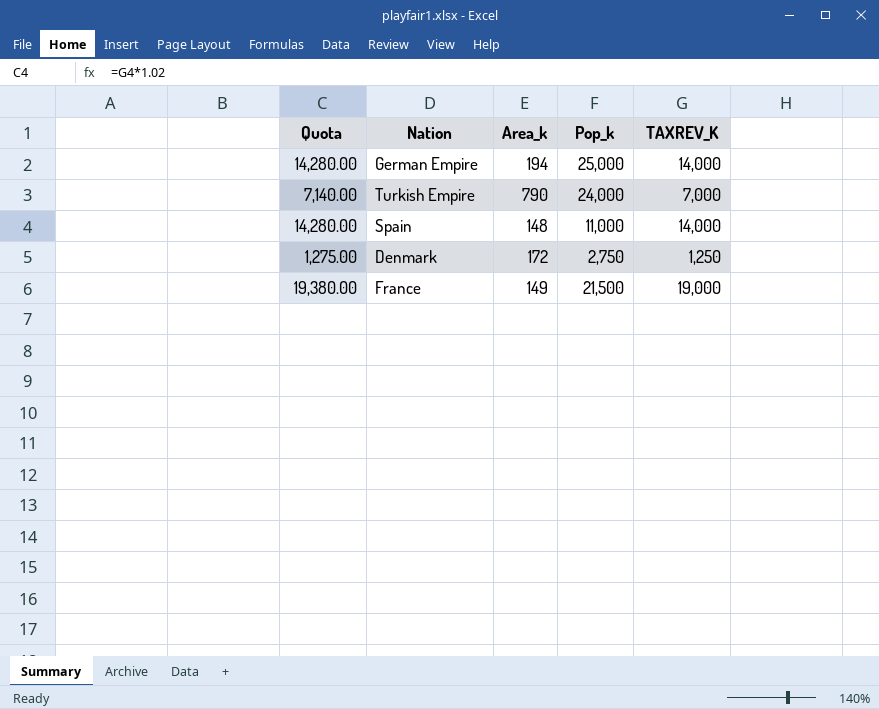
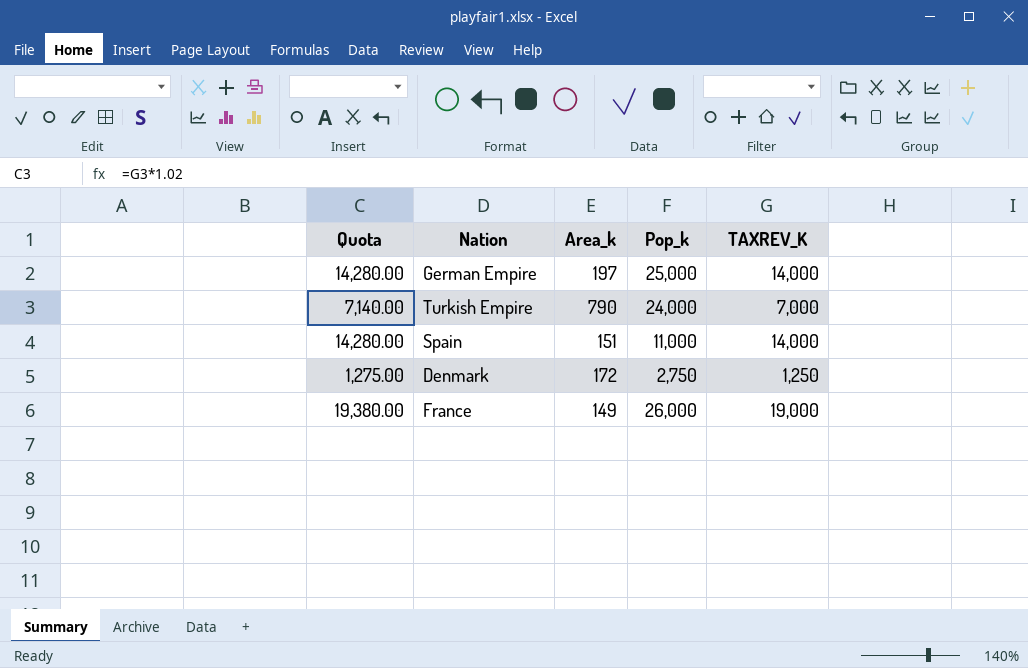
German Empire | Area_k: 194 -> 197
Spain | Area_k: 148 -> 151
France | Pop_k: 21,500 -> 26,000

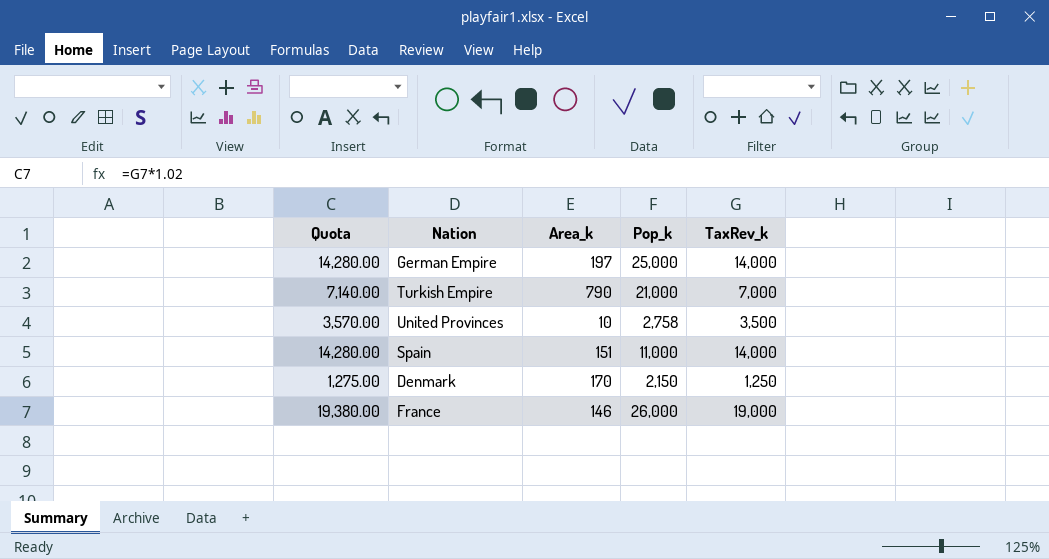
column name: TAXREV_K -> TaxRev_k
Turkish Empire | Pop_k: 24,000 -> 21,000
row United Provinces: none -> 3,570.00 | 10 | 2,758 | 3,500
Denmark | Area_k: 172 -> 170
Denmark | Pop_k: 2,750 -> 2,150
France | Area_k: 149 -> 146

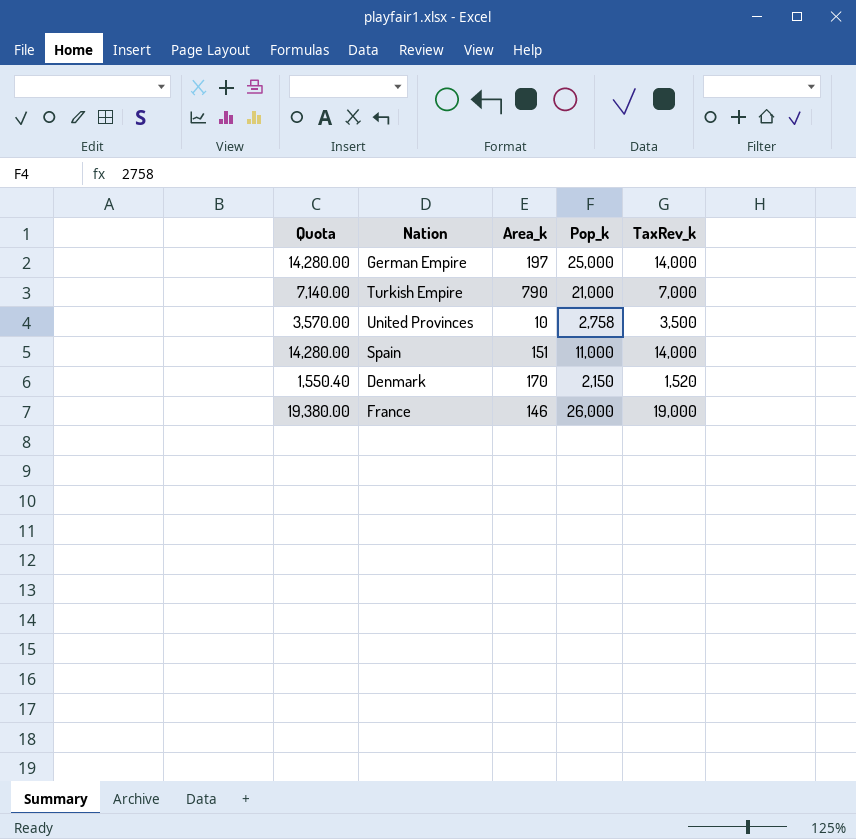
Denmark | Quota: 1,275.00 -> 1,550.40
Denmark | TaxRev_k: 1,250 -> 1,520

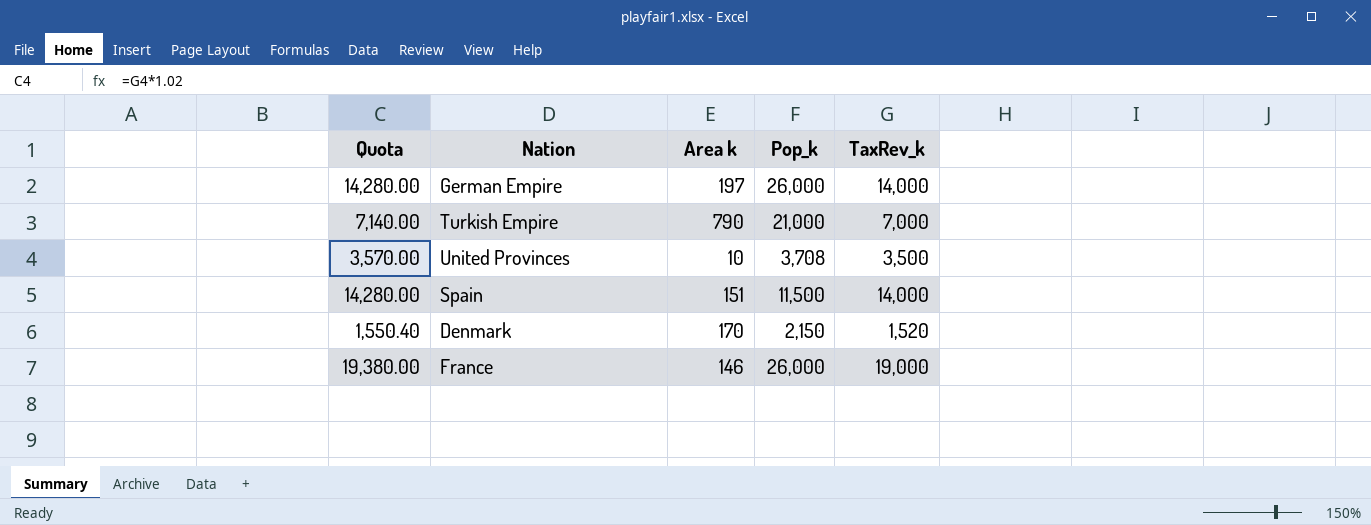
column name: Area_k -> Area k
German Empire | Pop_k: 25,000 -> 26,000
United Provinces | Pop_k: 2,758 -> 3,708
Spain | Pop_k: 11,000 -> 11,500

